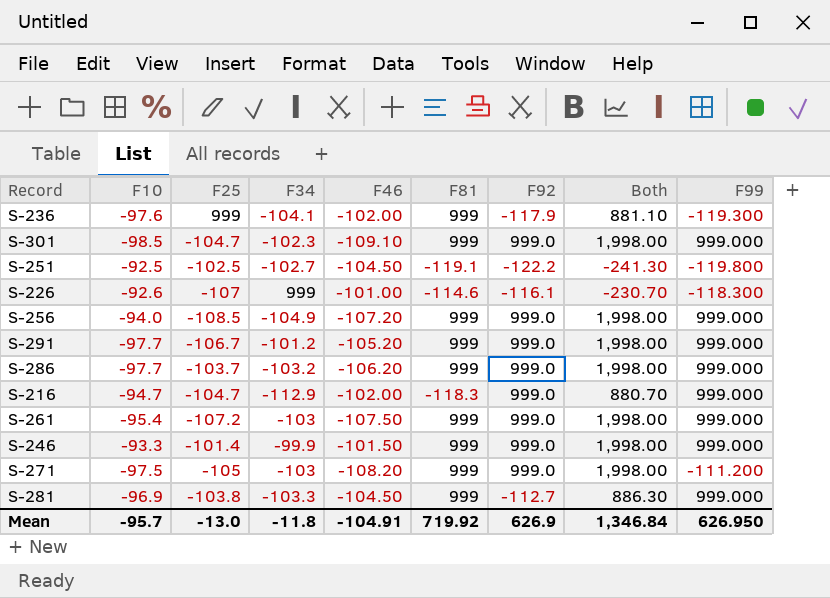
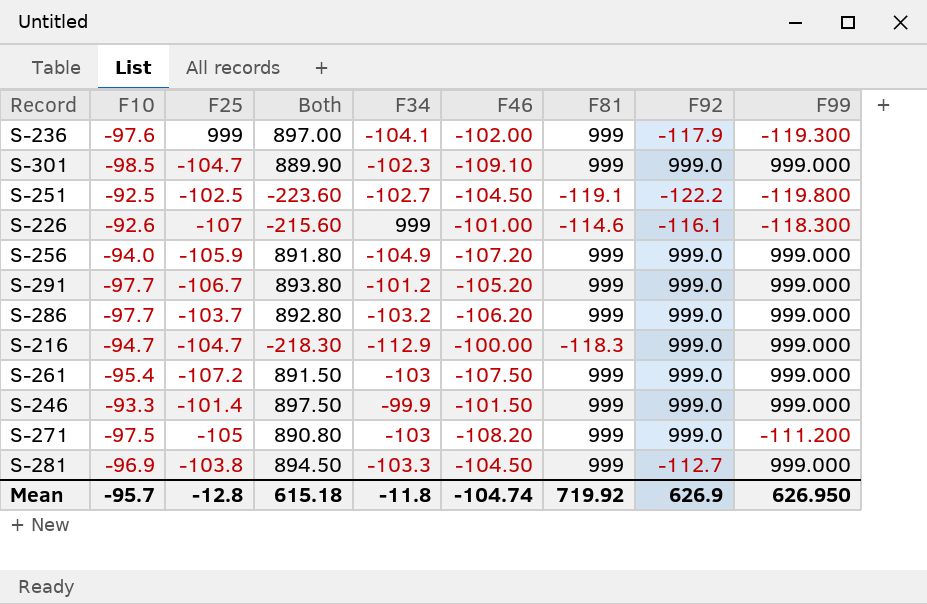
column Both | formula: [F81] + [F92] -> [F46] + [F81]
column Both | position: 8 -> 4
S-256 | F25: -108.5 -> -105.9
S-216 | F46: -102.00 -> -100.00
Mean | F25: -13.0 -> -12.8
Mean | Both: 1,346.84 -> 615.18
Mean | F46: -104.91 -> -104.74

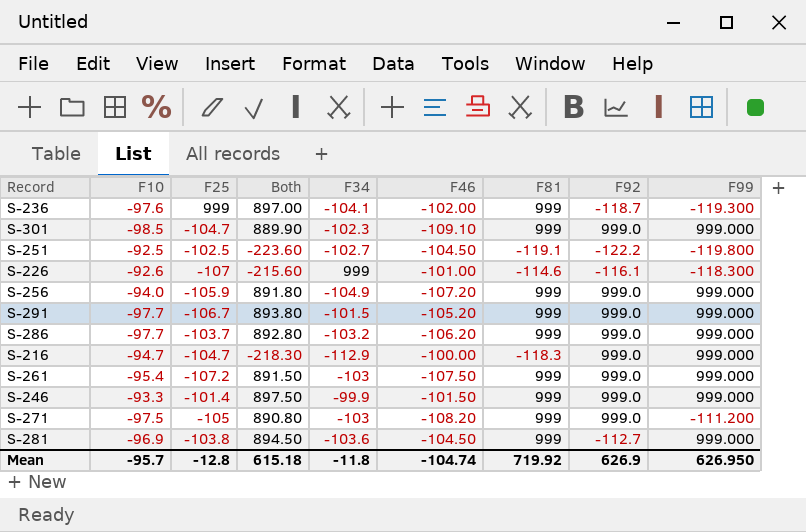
S-236 | F92: -117.9 -> -118.7
S-291 | F34: -101.2 -> -101.5
S-281 | F34: -103.3 -> -103.6

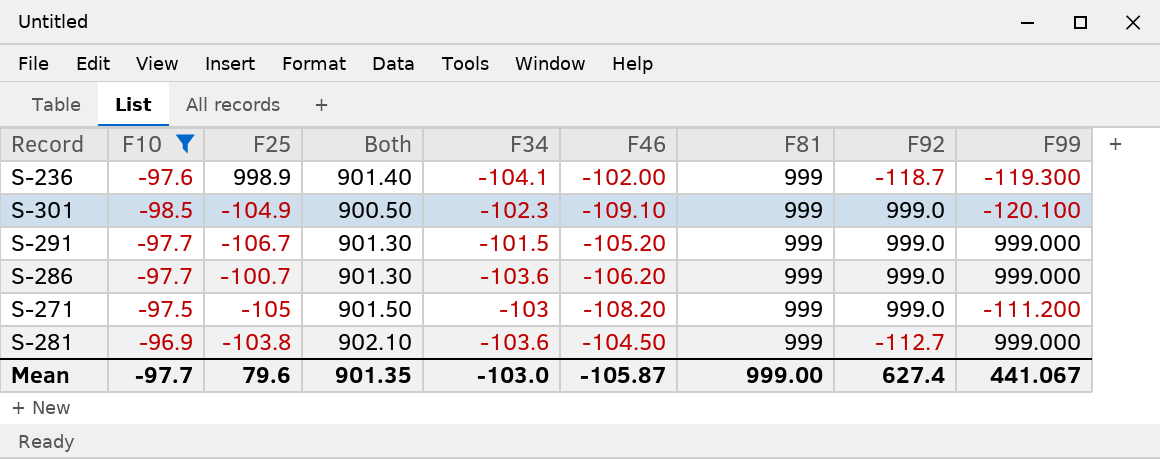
filter: none -> F10 <= -96.9
column Both | formula: [F46] + [F81] -> [F10] + [F81]
S-236 | F25: 999 -> 998.9
S-301 | F25: -104.7 -> -104.9
S-301 | F99: 999.000 -> -120.100
S-286 | F25: -103.7 -> -100.7
S-286 | F34: -103.2 -> -103.6
Mean | F10: -95.7 -> -97.7
Mean | F25: -12.8 -> 79.6
Mean | Both: 615.18 -> 901.35
Mean | F34: -11.8 -> -103.0
Mean | F46: -104.74 -> -105.87
Mean | F81: 719.92 -> 999.00
Mean | F92: 626.9 -> 627.4
Mean | F99: 626.950 -> 441.067

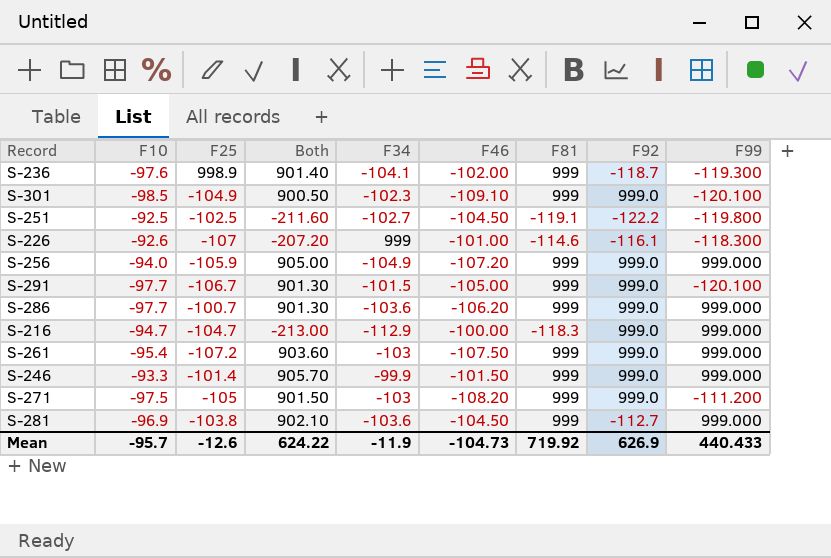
filter: F10 <= -96.9 -> none
S-291 | F46: -105.20 -> -105.00
S-291 | F99: 999.000 -> -120.100
Mean | F10: -97.7 -> -95.7
Mean | F25: 79.6 -> -12.6
Mean | Both: 901.35 -> 624.22
Mean | F34: -103.0 -> -11.9
Mean | F46: -105.87 -> -104.73
Mean | F81: 999.00 -> 719.92
Mean | F92: 627.4 -> 626.9
Mean | F99: 441.067 -> 440.433

